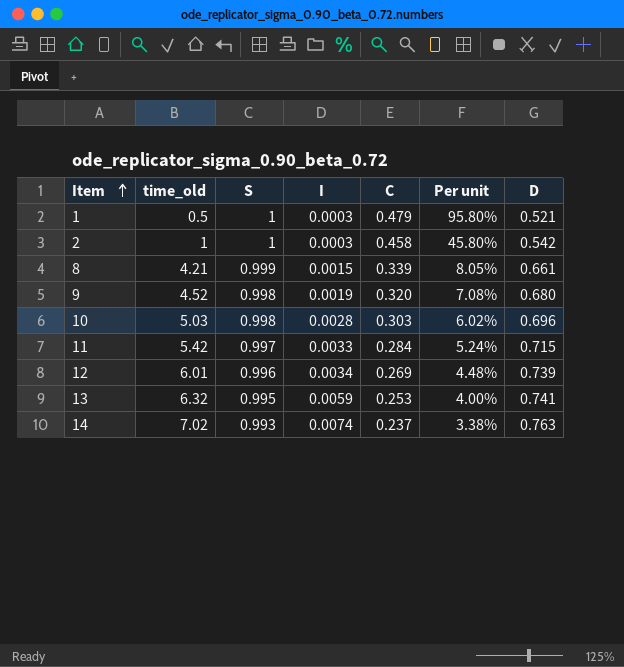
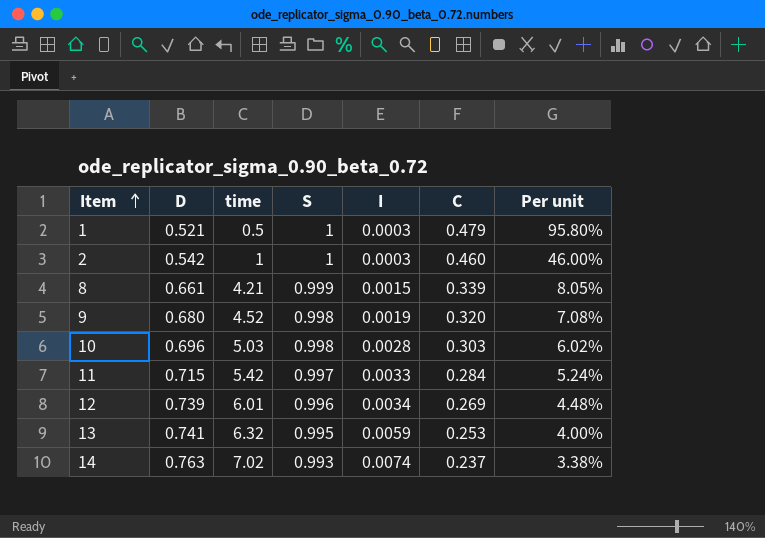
column D | position: 7 -> 2
column name: time_old -> time
2 | C: 0.458 -> 0.460
2 | Per unit: 45.80% -> 46.00%

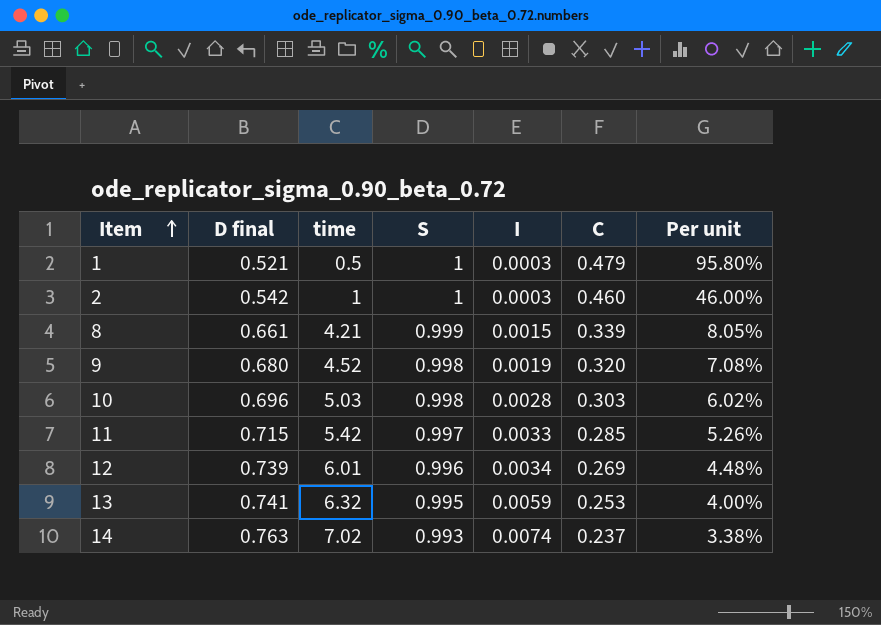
column name: D -> D final
11 | C: 0.284 -> 0.285
11 | Per unit: 5.24% -> 5.26%

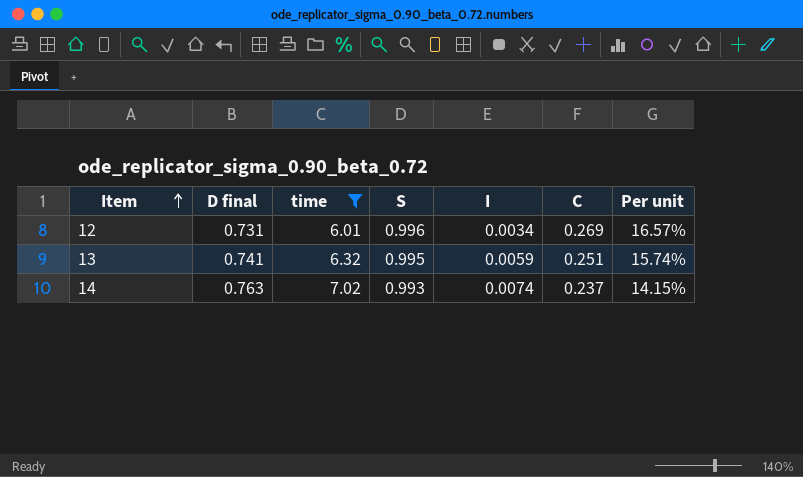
filter: none -> time >= 6.01
column Per unit | formula: [C] / [time] -> [S] / [time]
12 | D final: 0.739 -> 0.731
13 | C: 0.253 -> 0.251

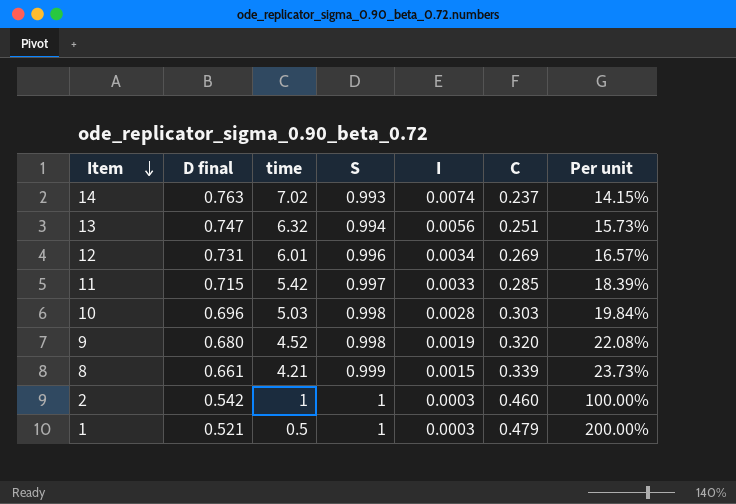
filter: time >= 6.01 -> none
row order: Item ascending -> Item descending
13 | D final: 0.741 -> 0.747
13 | S: 0.995 -> 0.994
13 | I: 0.0059 -> 0.0056
13 | Per unit: 15.74% -> 15.73%

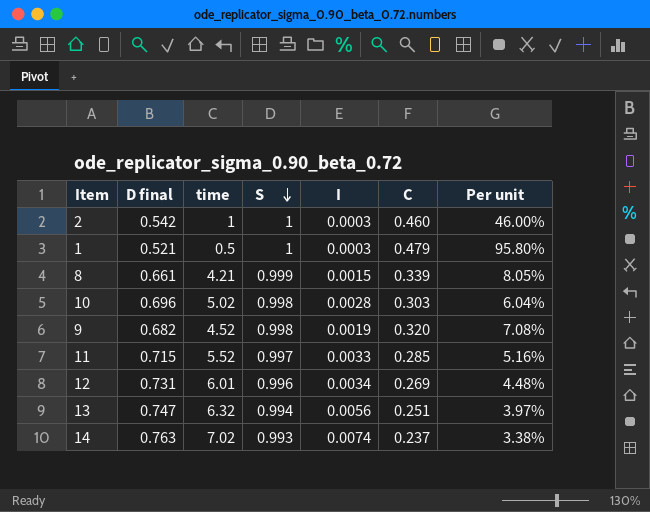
row order: Item descending -> S descending
column Per unit | formula: [S] / [time] -> [C] / [time]
10 | time: 5.03 -> 5.02
9 | D final: 0.680 -> 0.682
11 | time: 5.42 -> 5.52

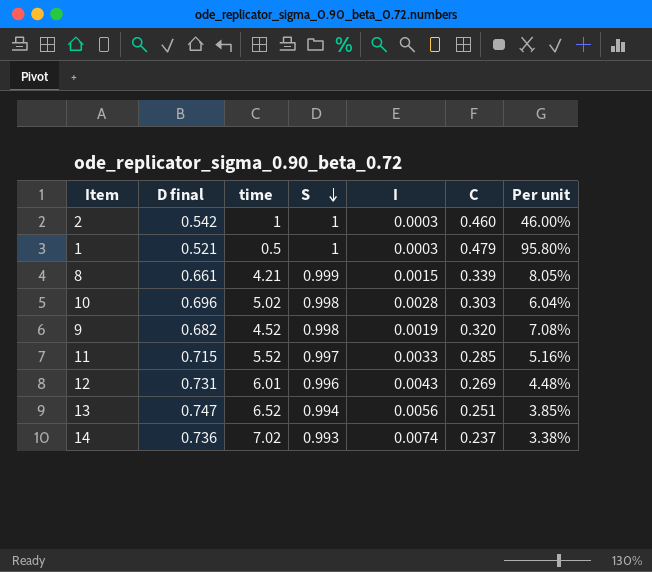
12 | I: 0.0034 -> 0.0043
13 | time: 6.32 -> 6.52
13 | Per unit: 3.97% -> 3.85%
14 | D final: 0.763 -> 0.736

